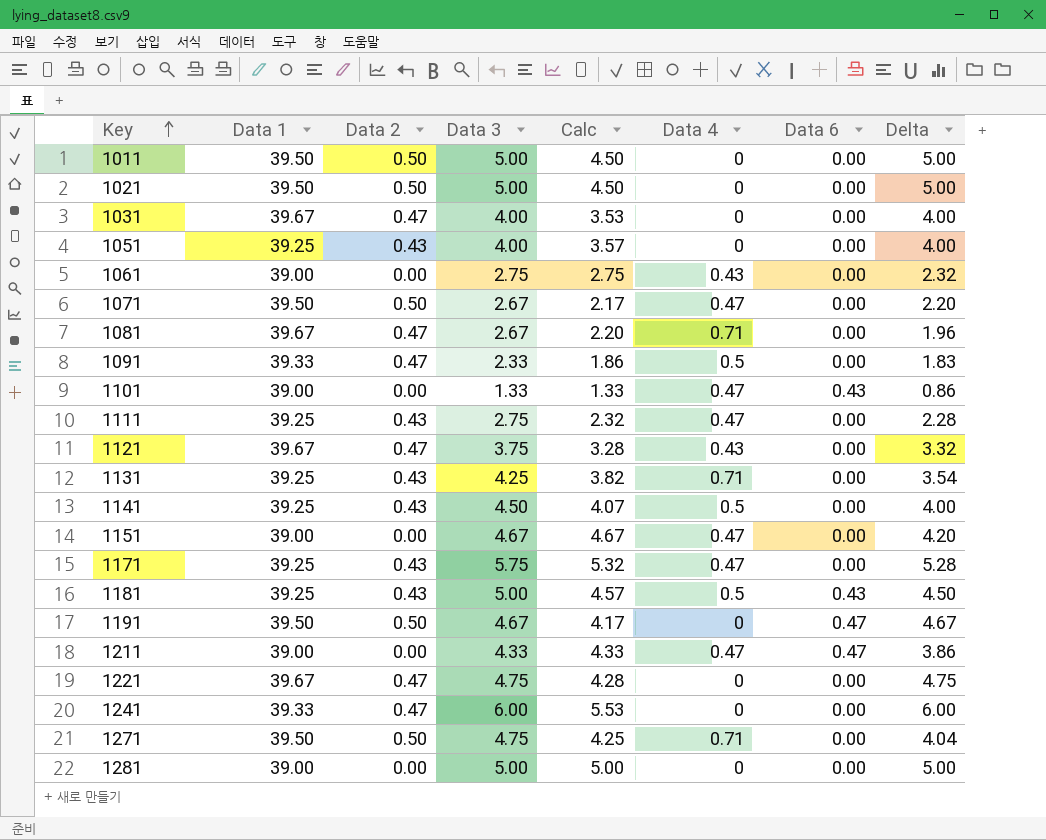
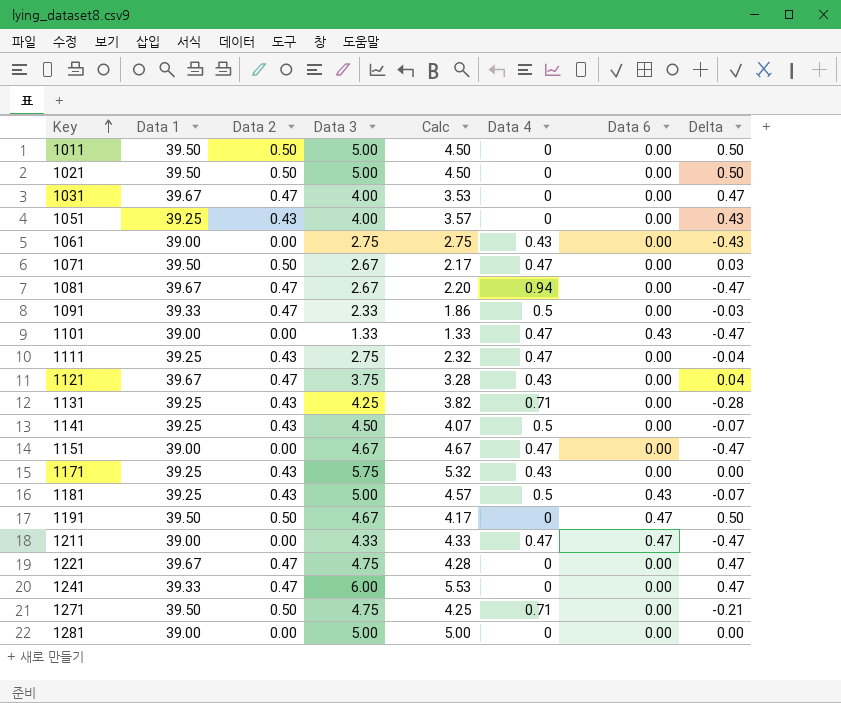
column Delta | formula: [Data 3] - [Data 4] -> [Data 2] - [Data 4]
1081 | Data 4: 0.71 -> 0.94
1171 | Data 4: 0.47 -> 0.43

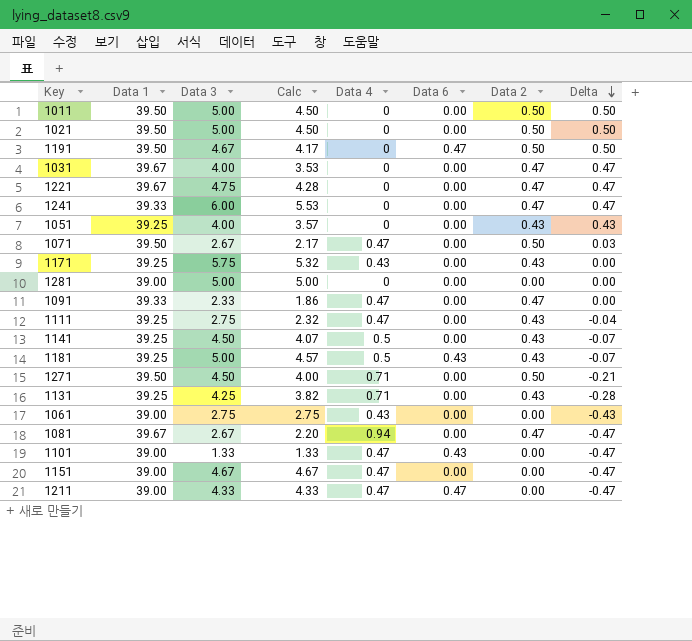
row order: Key ascending -> Delta descending
column Data 2 | position: 3 -> 7
row 1121: 39.67 | 0.47 | 3.75 | 3.28 | 0.43 | 0.00 | 0.04 -> none
1091 | Data 4: 0.5 -> 0.47
1091 | Delta: -0.03 -> 0.00
1271 | Data 3: 4.75 -> 4.50
1271 | Calc: 4.25 -> 4.00

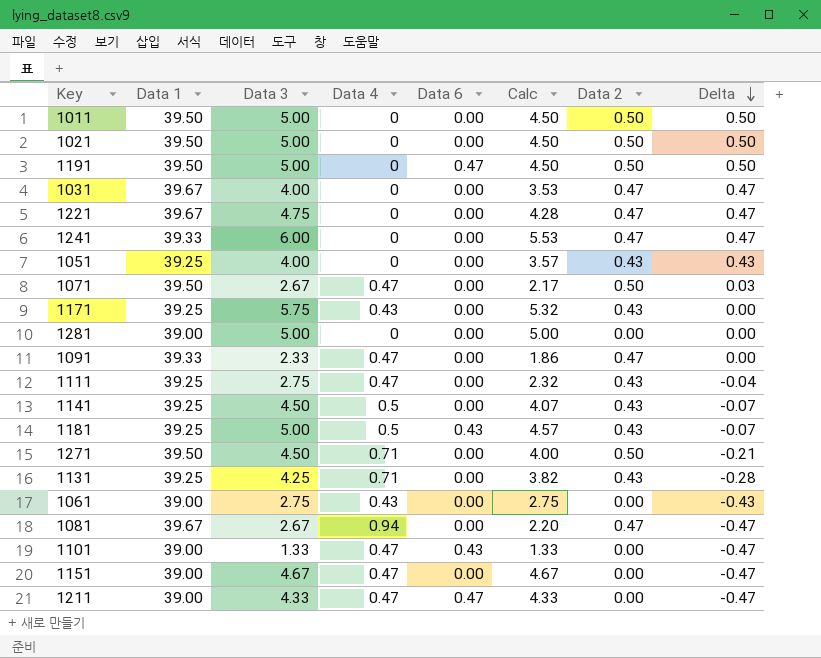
column Calc | position: 4 -> 6
1191 | Data 3: 4.67 -> 5.00
1191 | Calc: 4.17 -> 4.50

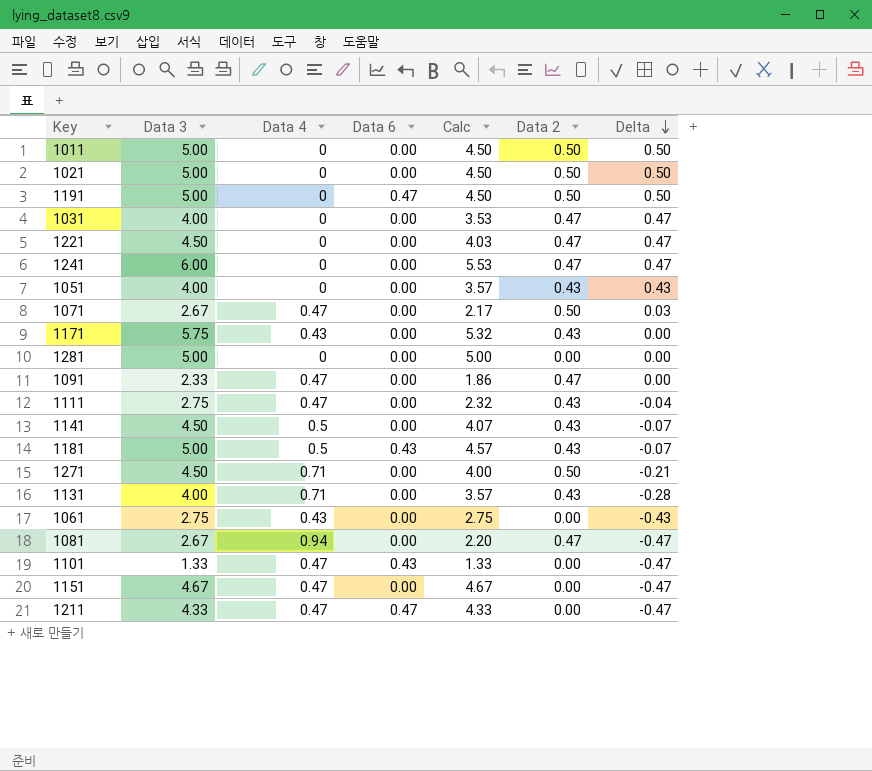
column Data 1 | position: 2 -> none
1221 | Data 3: 4.75 -> 4.50
1221 | Calc: 4.28 -> 4.03
1131 | Data 3: 4.25 -> 4.00
1131 | Calc: 3.82 -> 3.57

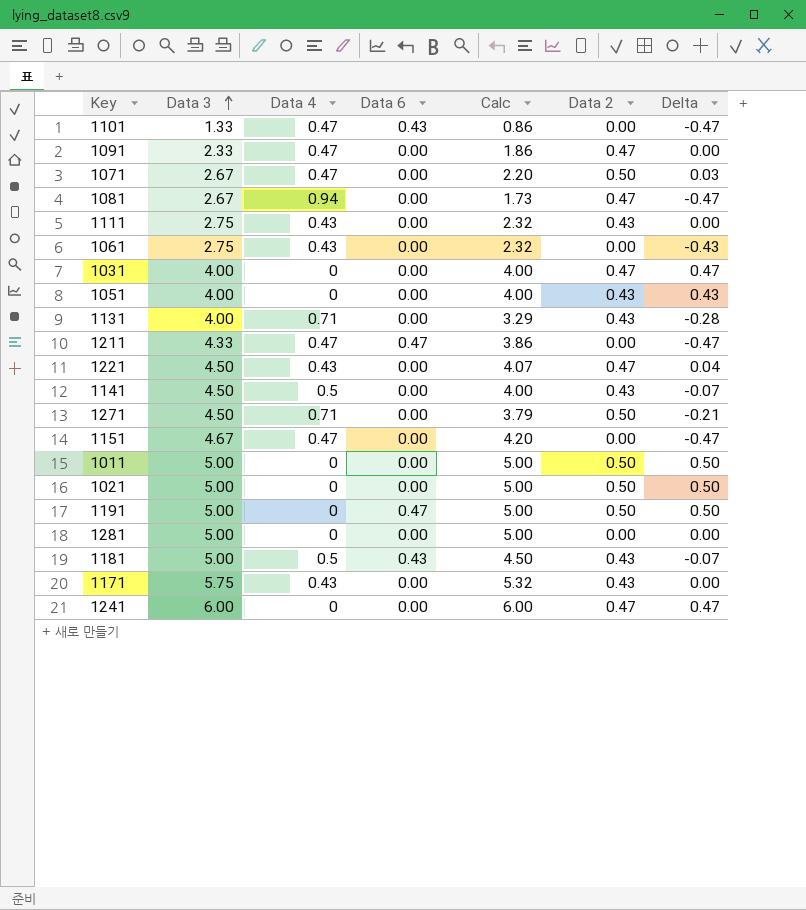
row order: Delta descending -> Data 3 ascending
column Calc | formula: [Data 3] - [Data 2] -> [Data 3] - [Data 4]
1111 | Data 4: 0.47 -> 0.43
1111 | Delta: -0.04 -> 0.00
1221 | Data 4: 0 -> 0.43
1221 | Delta: 0.47 -> 0.04

